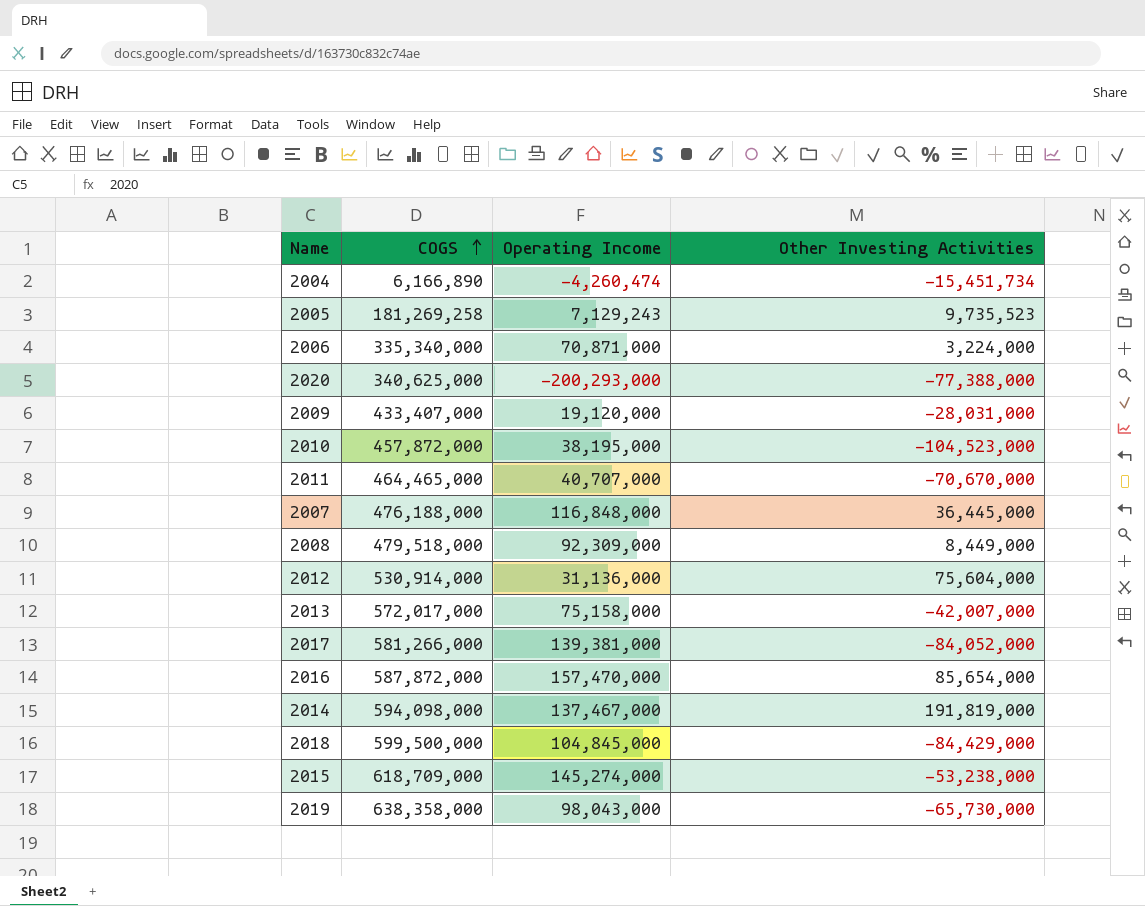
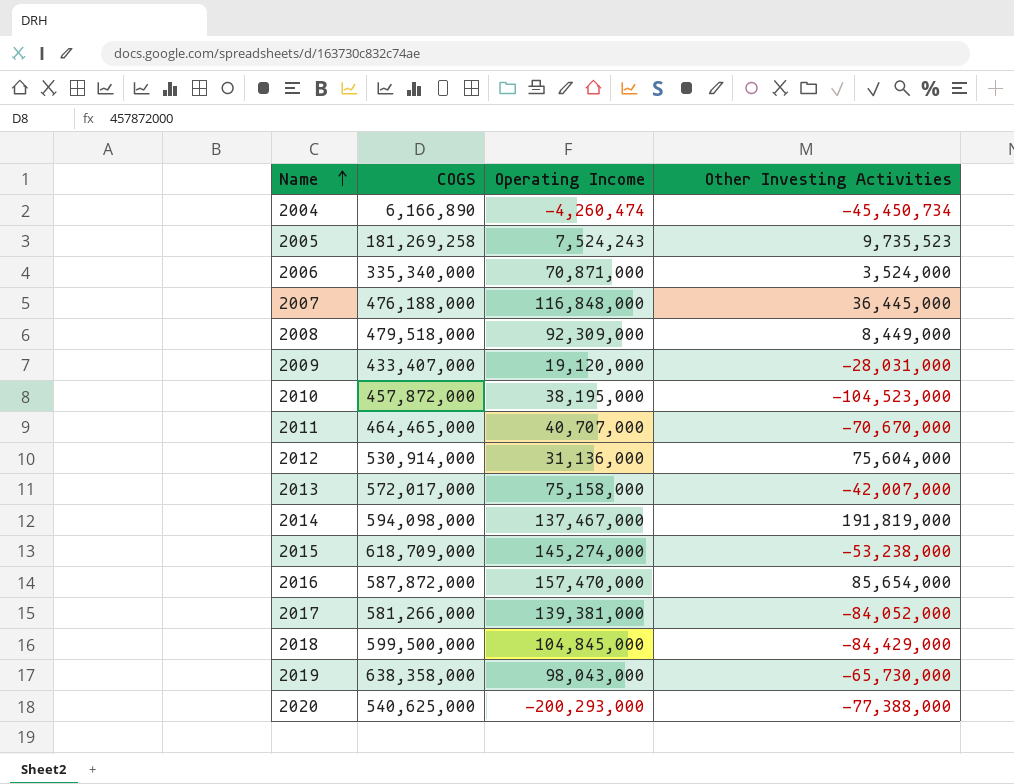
row order: COGS ascending -> Name ascending
2004 | Other Investing Activities: -15,451,734 -> -45,450,734
2005 | Operating Income: 7,129,243 -> 7,524,243
2006 | Other Investing Activities: 3,224,000 -> 3,524,000
2020 | COGS: 340,625,000 -> 540,625,000

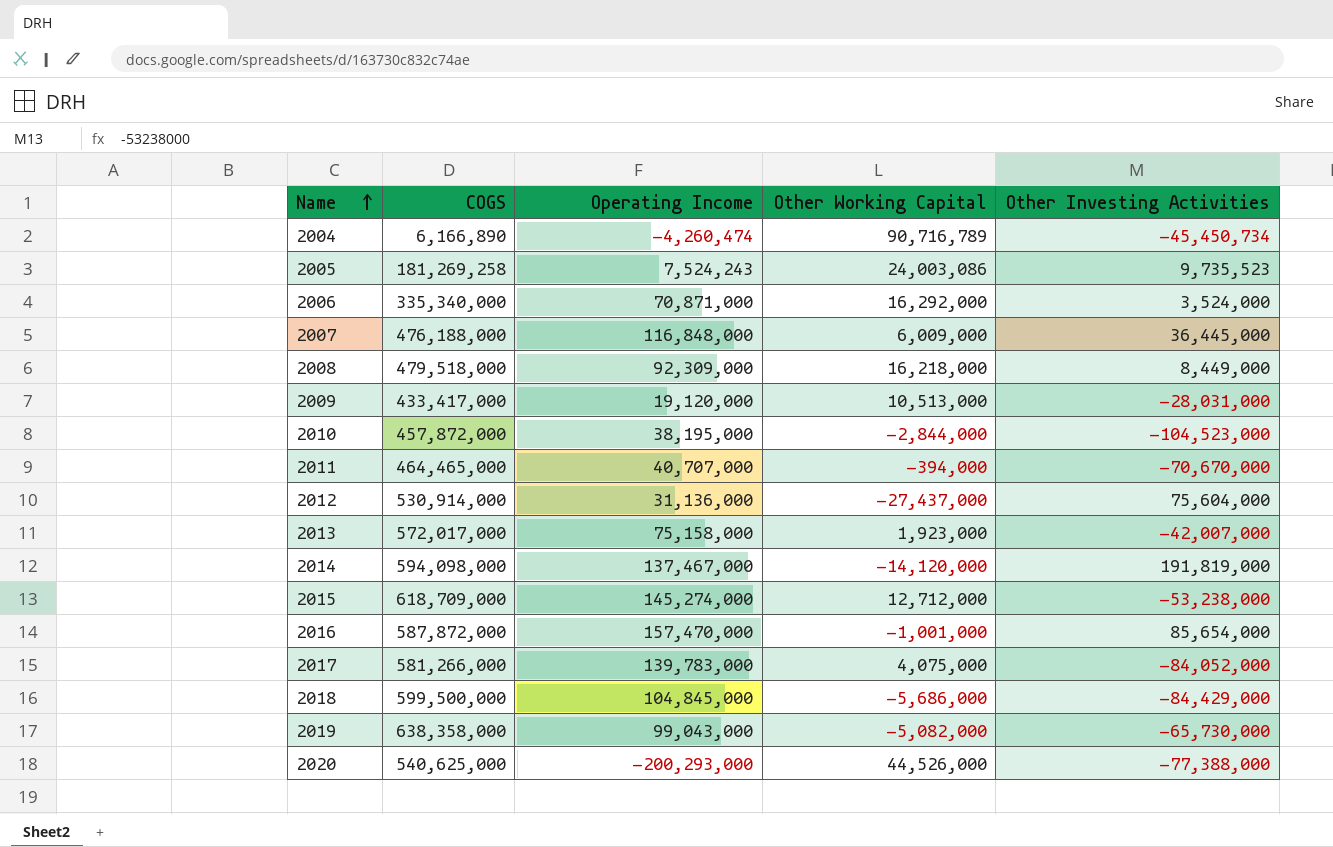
column Other Working Capital | position: none -> 4
2009 | COGS: 433,407,000 -> 433,417,000
2017 | Operating Income: 139,381,000 -> 139,783,000
2019 | Operating Income: 98,043,000 -> 99,043,000

